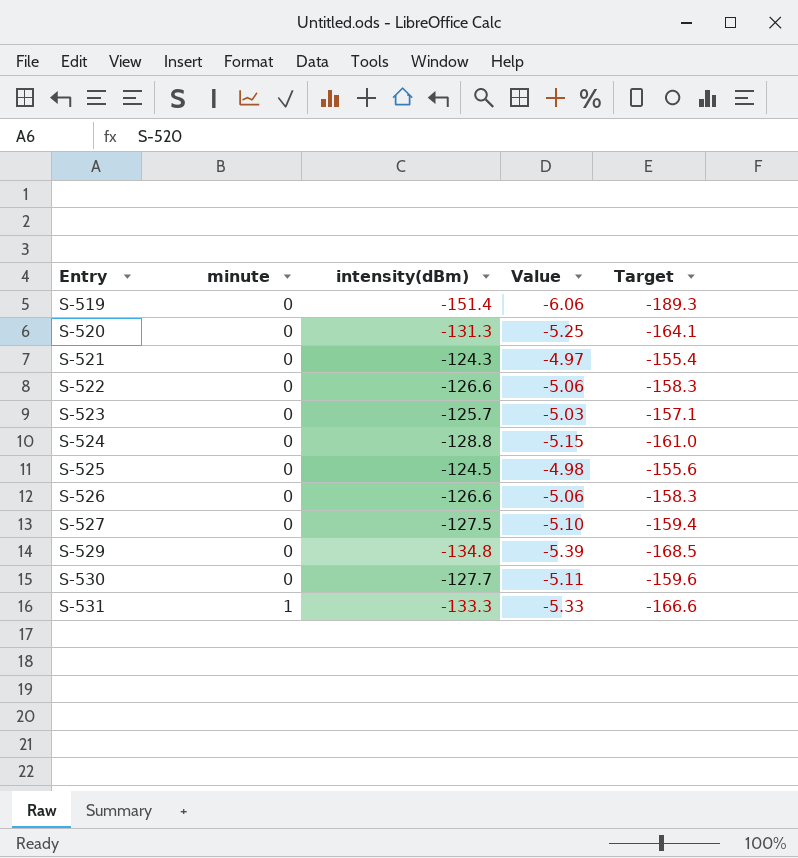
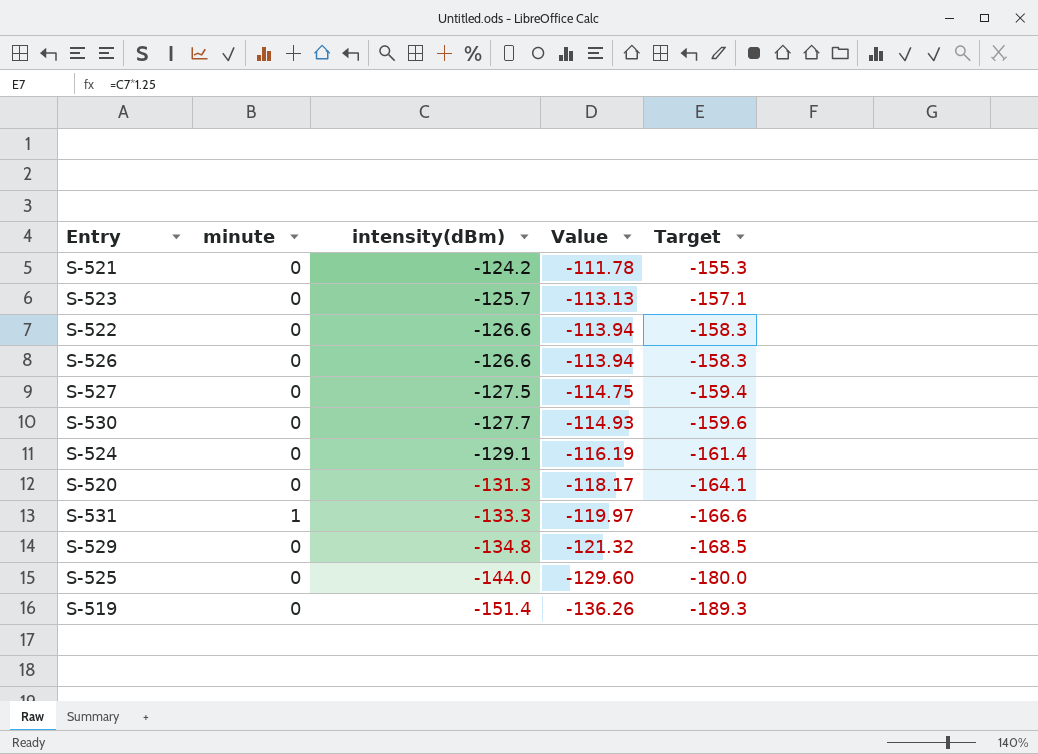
row order: Entry ascending -> intensity(dBm) descending
column Value | formula: [intensity(dBm)] * 0.04 -> [intensity(dBm)] * 0.9
S-521 | intensity(dBm): -124.3 -> -124.2
S-521 | Target: -155.4 -> -155.3
S-524 | intensity(dBm): -128.8 -> -129.1
S-524 | Target: -161.0 -> -161.4
S-525 | intensity(dBm): -124.5 -> -144.0
S-525 | Target: -155.6 -> -180.0

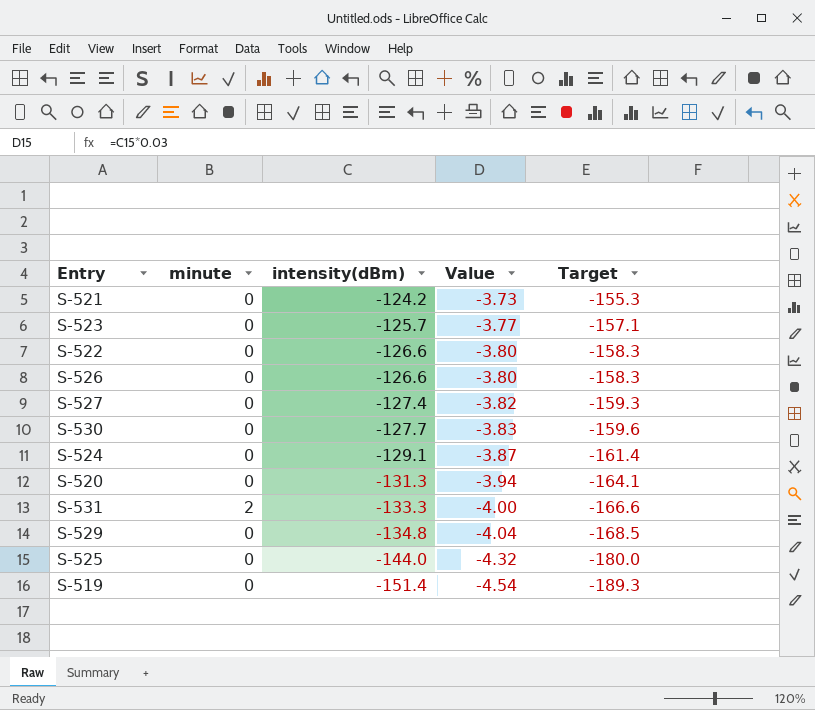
column Value | formula: [intensity(dBm)] * 0.9 -> [intensity(dBm)] * 0.03
S-527 | intensity(dBm): -127.5 -> -127.4
S-527 | Target: -159.4 -> -159.3
S-531 | minute: 1 -> 2

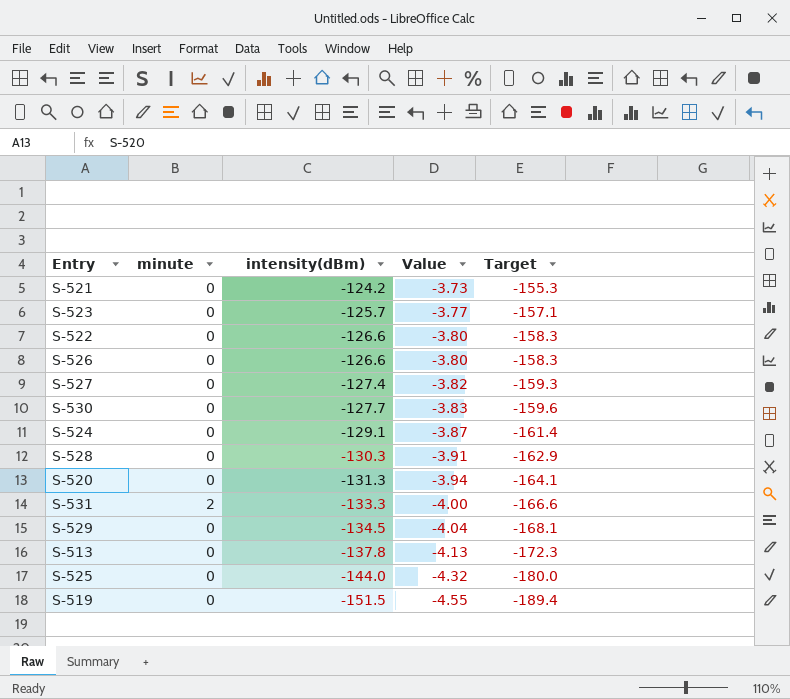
row S-528: none -> 0 | -130.3 | -3.91 | -162.9
S-529 | intensity(dBm): -134.8 -> -134.5
S-529 | Target: -168.5 -> -168.1
row S-513: none -> 0 | -137.8 | -4.13 | -172.3
S-519 | intensity(dBm): -151.4 -> -151.5
S-519 | Value: -4.54 -> -4.55
S-519 | Target: -189.3 -> -189.4

